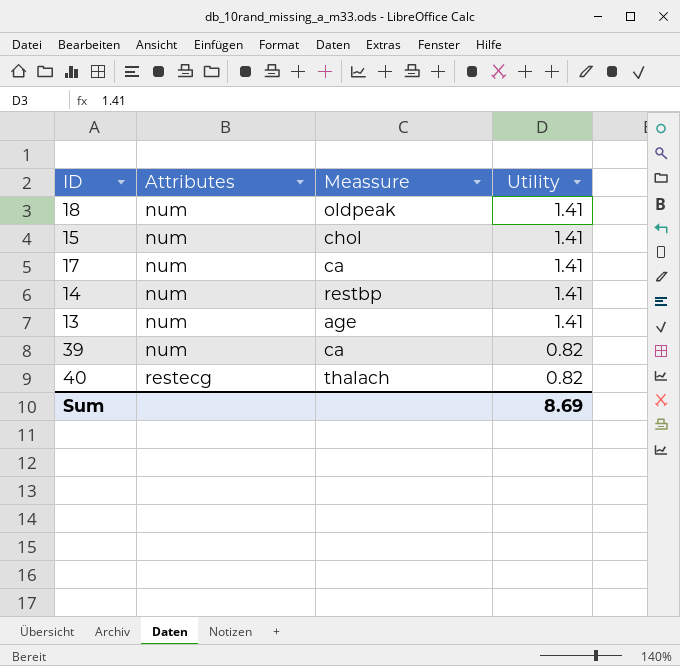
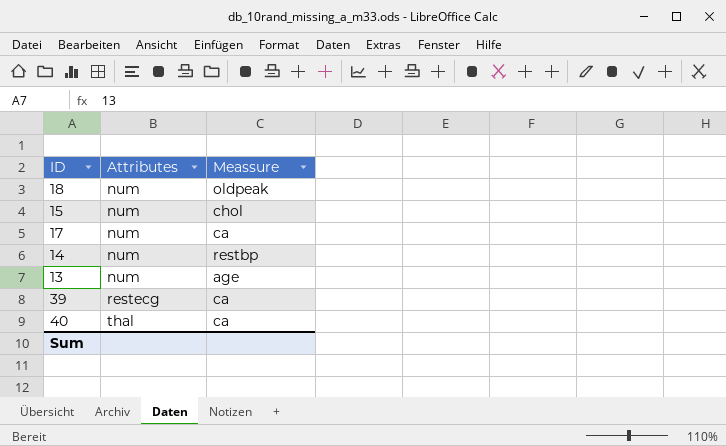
column Utility | position: 4 -> none
39 | Attributes: num -> restecg
40 | Attributes: restecg -> thal
40 | Meassure: thalach -> ca

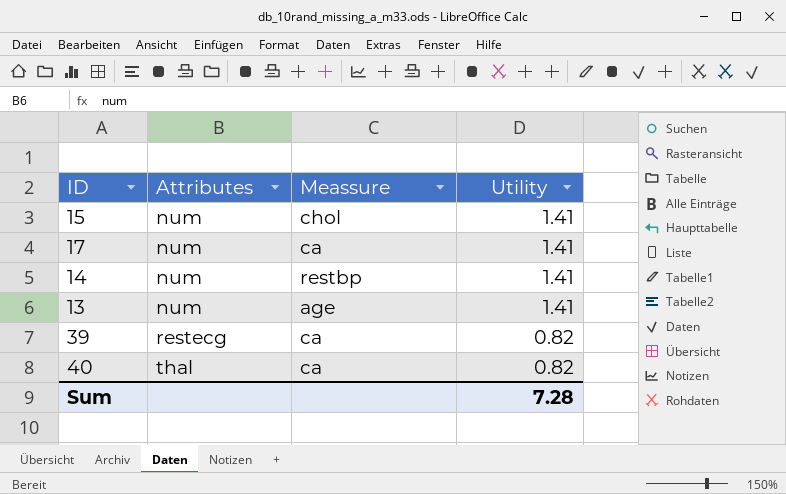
column Utility | position: none -> 4
row 18: num | oldpeak -> none

